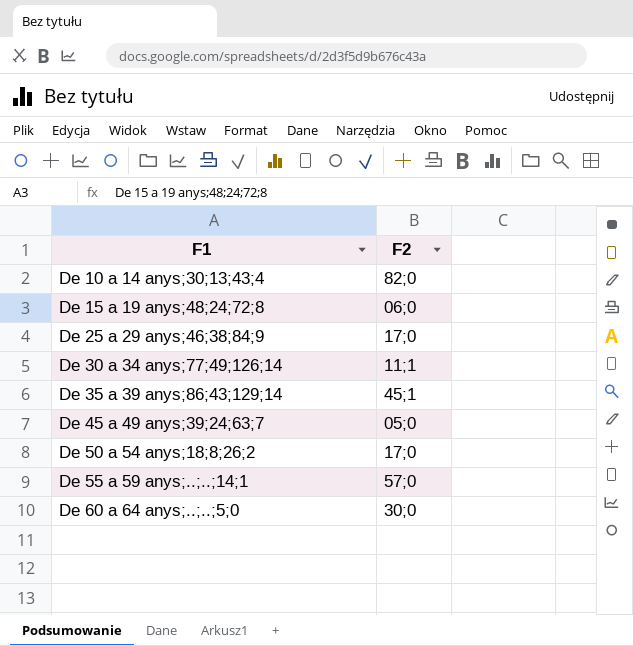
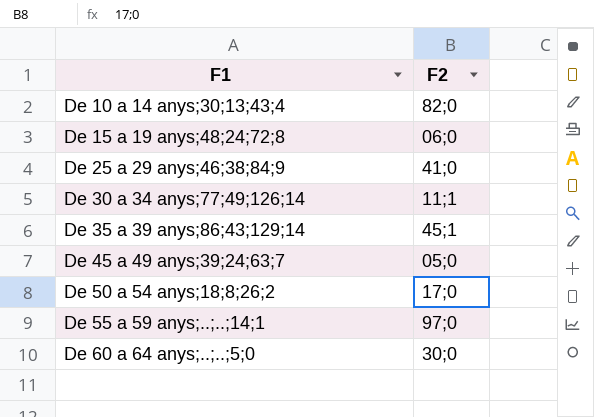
De 25 a 29 anys;46;38;84;9 | F2: 17;0 -> 41;0
De 55 a 59 anys;..;..;14;1 | F2: 57;0 -> 97;0

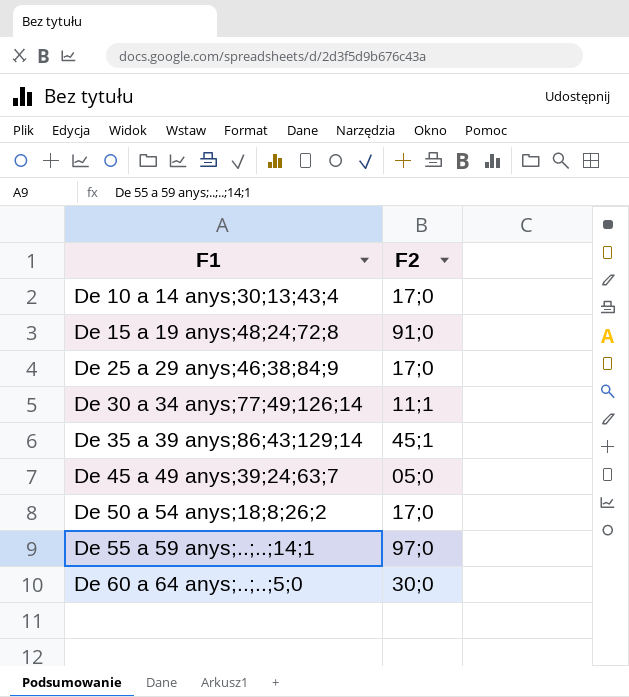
De 10 a 14 anys;30;13;43;4 | F2: 82;0 -> 17;0
De 15 a 19 anys;48;24;72;8 | F2: 06;0 -> 91;0
De 25 a 29 anys;46;38;84;9 | F2: 41;0 -> 17;0

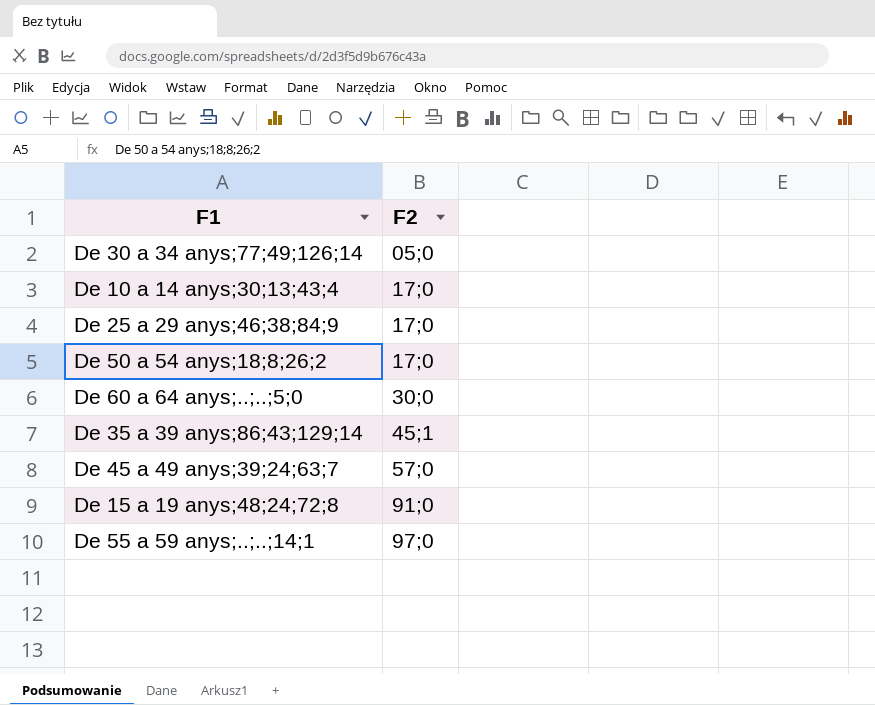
row order: F1 ascending -> F2 ascending
De 30 a 34 anys;77;49;126;14 | F2: 11;1 -> 05;0
De 45 a 49 anys;39;24;63;7 | F2: 05;0 -> 57;0

